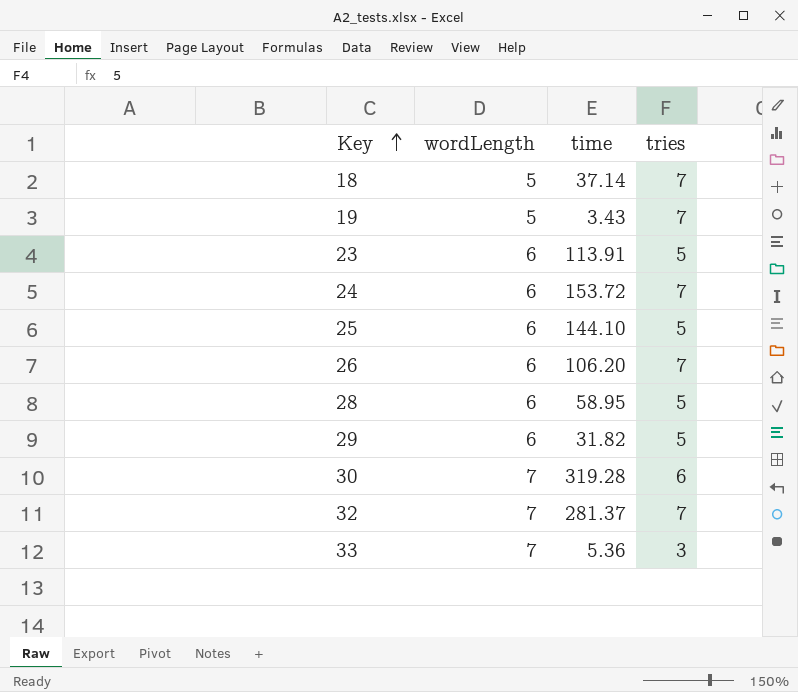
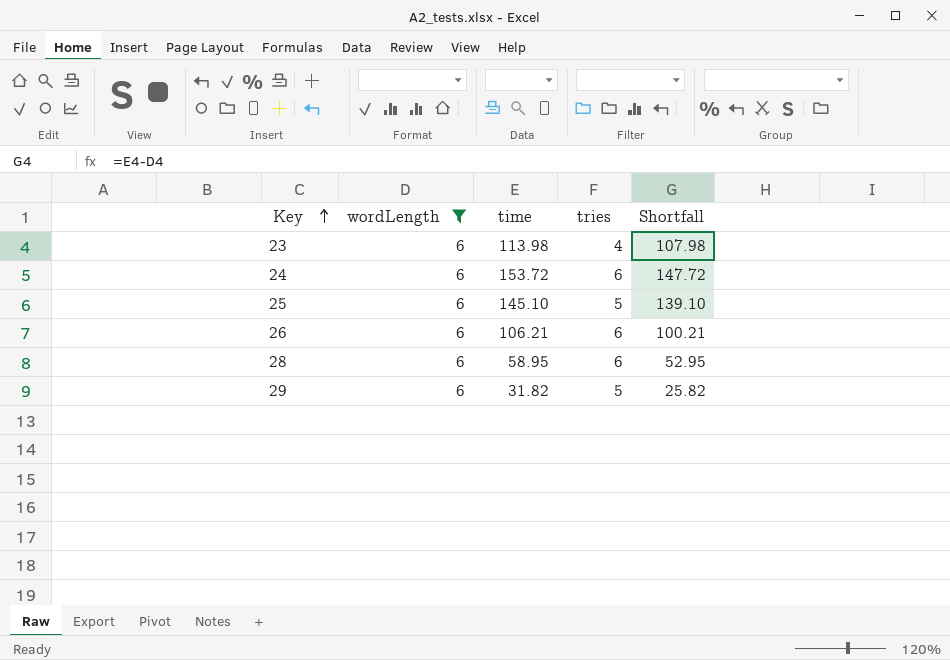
filter: none -> wordLength = 6
column Shortfall | formula: none -> [time] - [wordLength]
23 | time: 113.91 -> 113.98
23 | tries: 5 -> 4
24 | tries: 7 -> 6
25 | time: 144.10 -> 145.10
26 | time: 106.20 -> 106.21
26 | tries: 7 -> 6
28 | tries: 5 -> 6

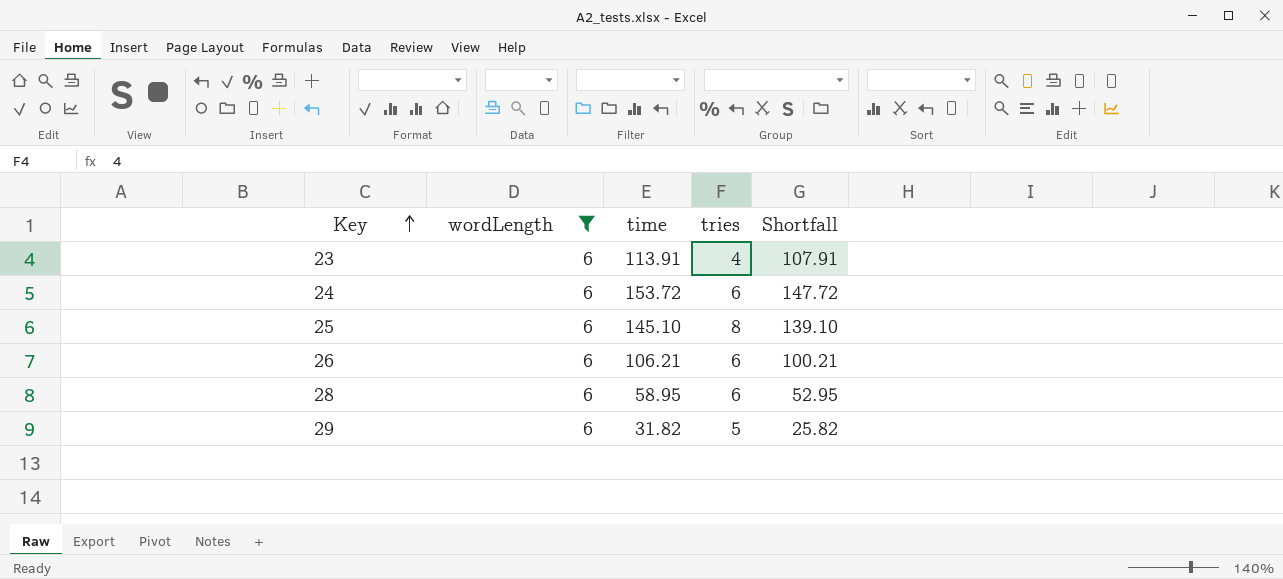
23 | time: 113.98 -> 113.91
23 | Shortfall: 107.98 -> 107.91
25 | tries: 5 -> 8

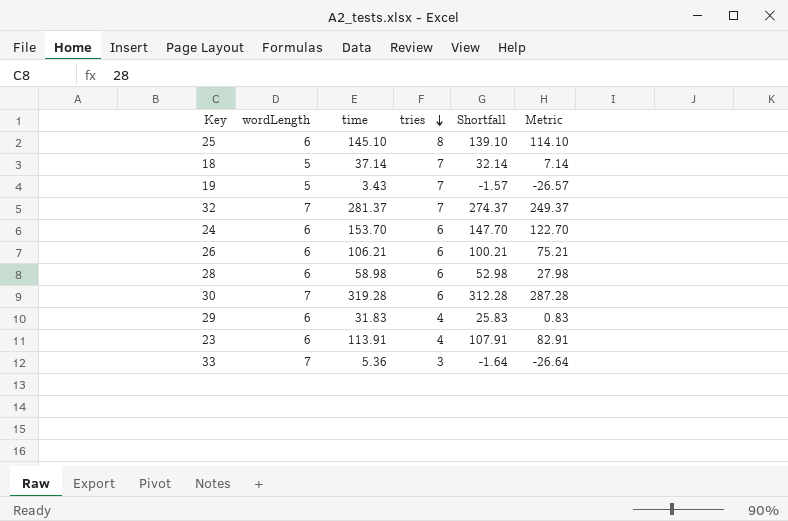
filter: wordLength = 6 -> none
row order: Key ascending -> tries descending
column Metric | formula: none -> [Shortfall] - 25
24 | time: 153.72 -> 153.70
24 | Shortfall: 147.72 -> 147.70
28 | time: 58.95 -> 58.98
28 | Shortfall: 52.95 -> 52.98
29 | time: 31.82 -> 31.83
29 | tries: 5 -> 4
29 | Shortfall: 25.82 -> 25.83

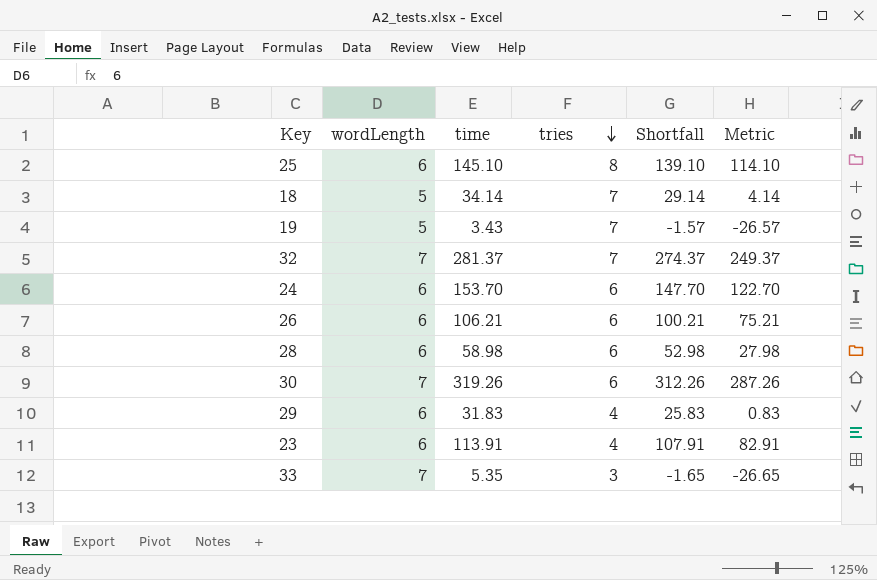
18 | time: 37.14 -> 34.14
18 | Shortfall: 32.14 -> 29.14
18 | Metric: 7.14 -> 4.14
30 | time: 319.28 -> 319.26
30 | Shortfall: 312.28 -> 312.26
30 | Metric: 287.28 -> 287.26
33 | time: 5.36 -> 5.35
33 | Shortfall: -1.64 -> -1.65
33 | Metric: -26.64 -> -26.65

